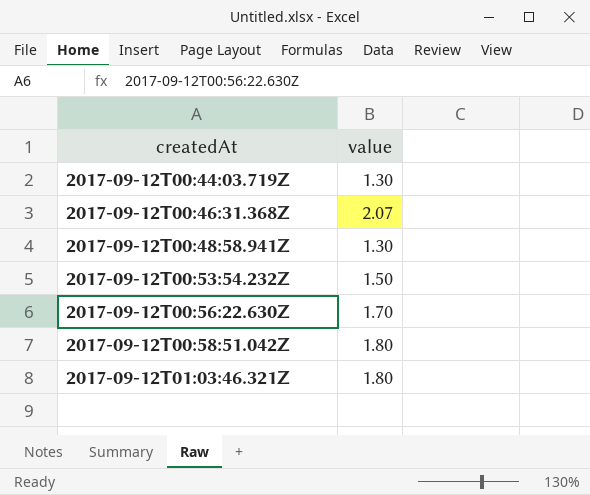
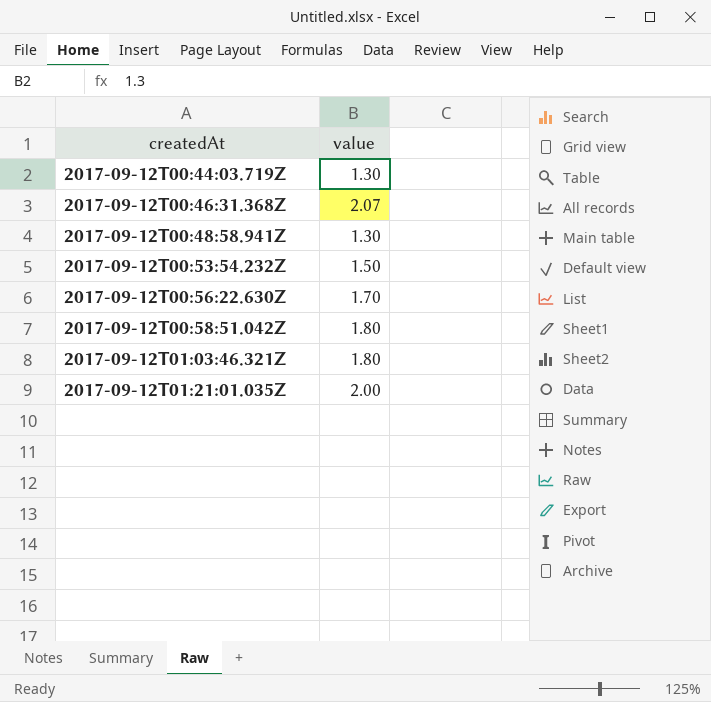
row 2017-09-12T01:21:01.035Z: none -> 2.00

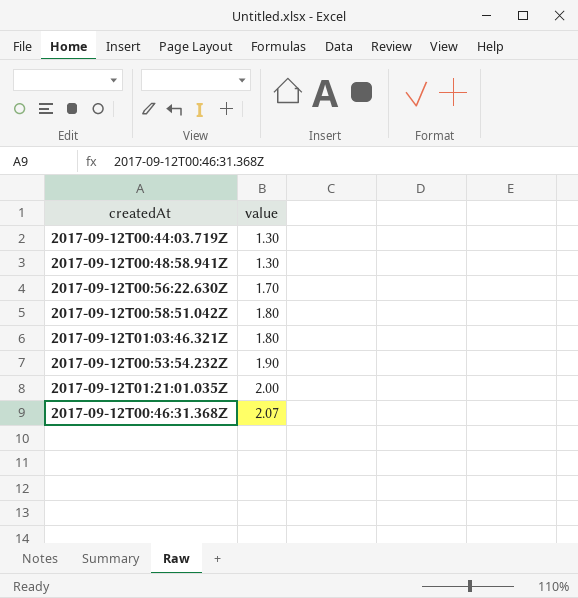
row order: createdAt ascending -> value ascending
2017-09-12T00:53:54.232Z | value: 1.50 -> 1.90

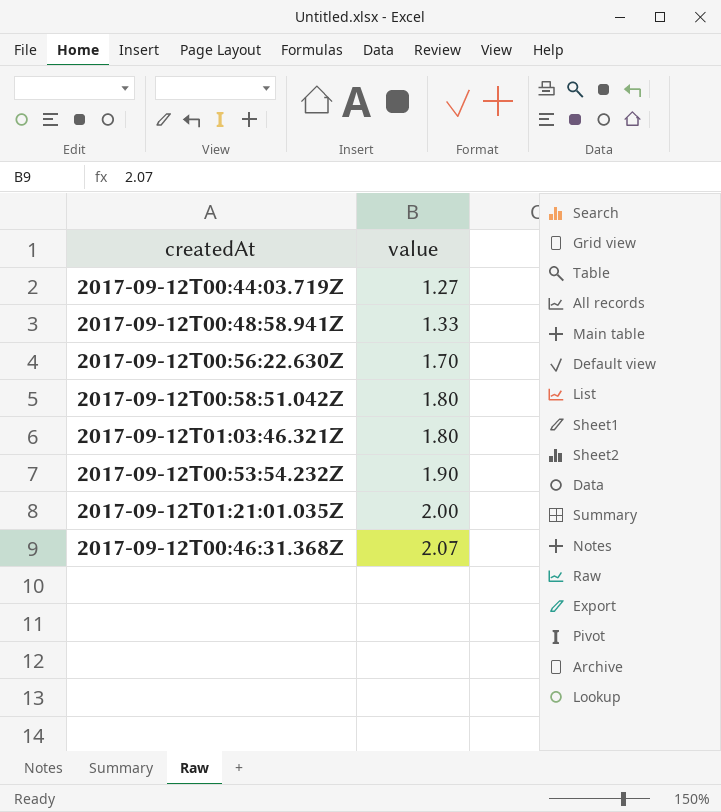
2017-09-12T00:44:03.719Z | value: 1.30 -> 1.27
2017-09-12T00:48:58.941Z | value: 1.30 -> 1.33

